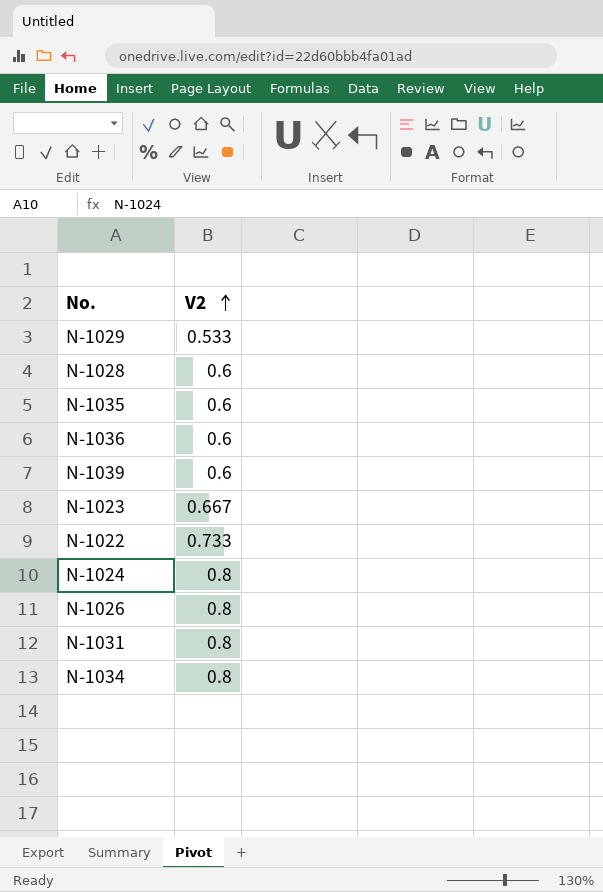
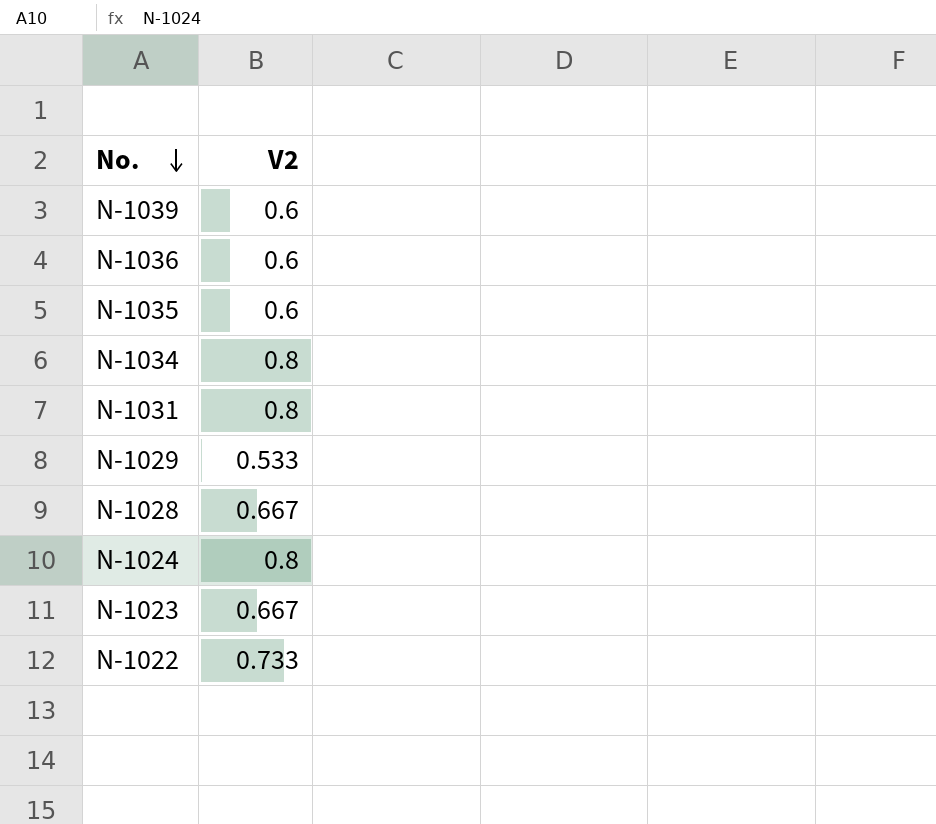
row order: V2 ascending -> No. descending
row N-1026: 0.8 -> none
N-1028 | V2: 0.6 -> 0.667

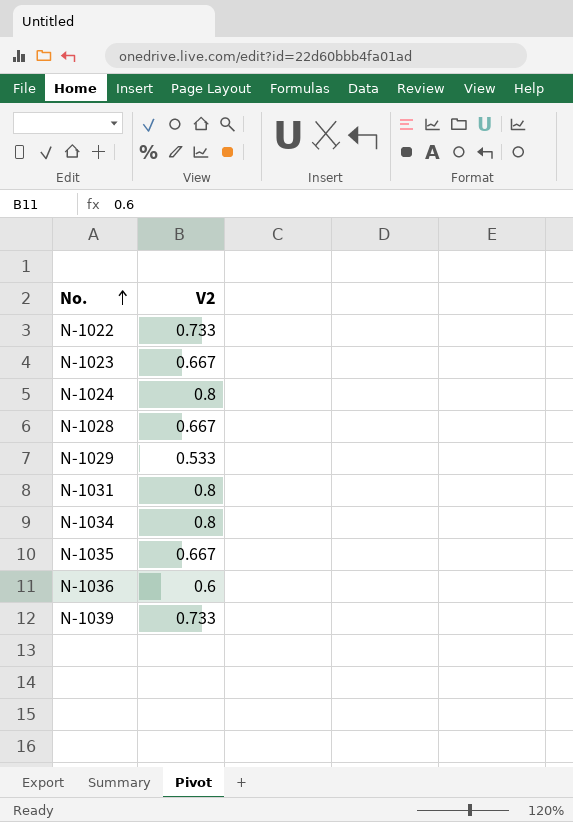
row order: No. descending -> No. ascending
N-1035 | V2: 0.6 -> 0.667
N-1039 | V2: 0.6 -> 0.733

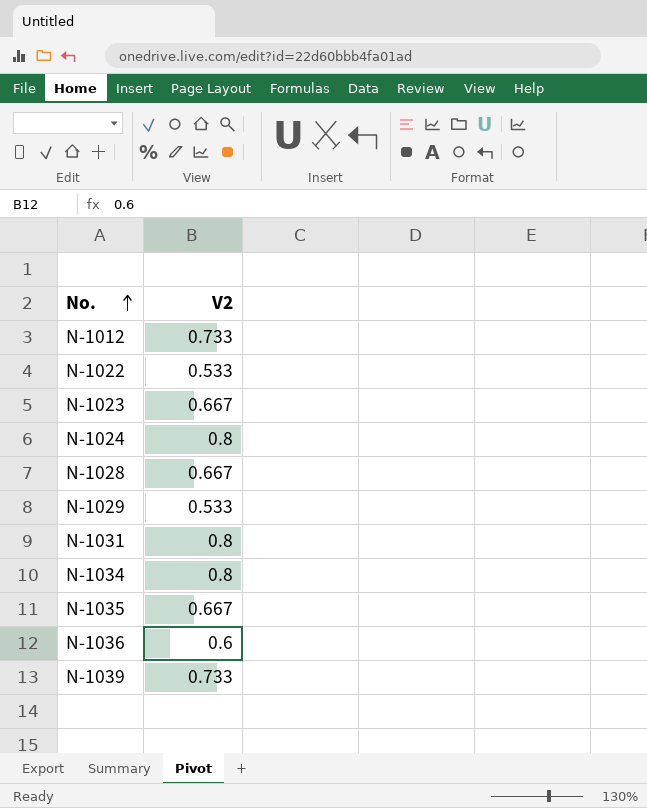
row N-1012: none -> 0.733
N-1022 | V2: 0.733 -> 0.533

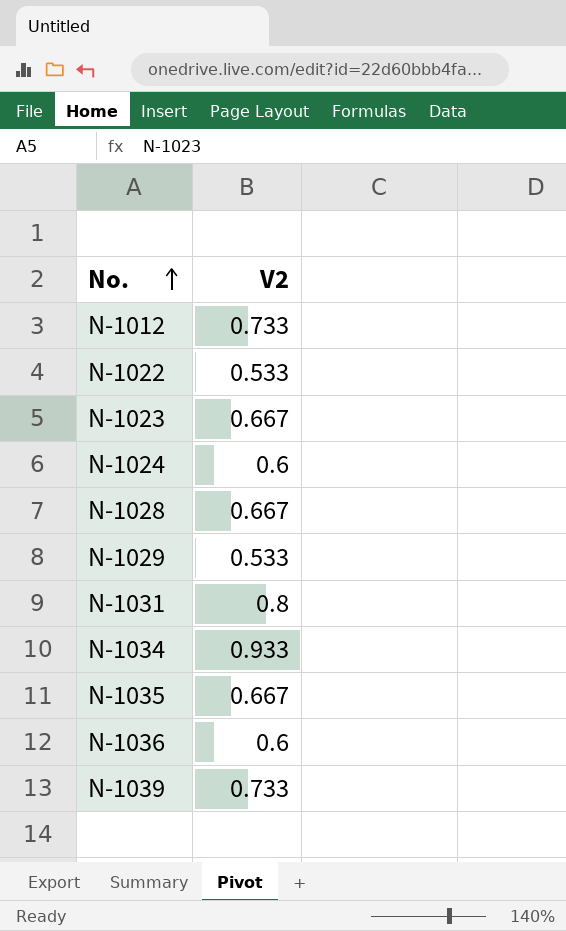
N-1024 | V2: 0.8 -> 0.6
N-1034 | V2: 0.8 -> 0.933

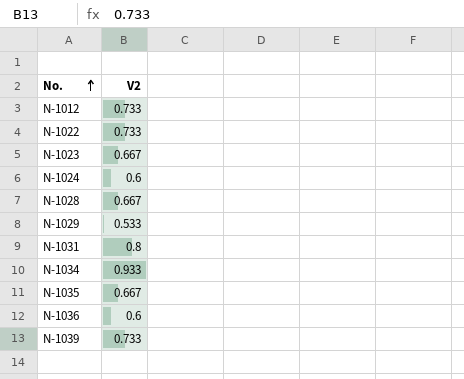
N-1022 | V2: 0.533 -> 0.733

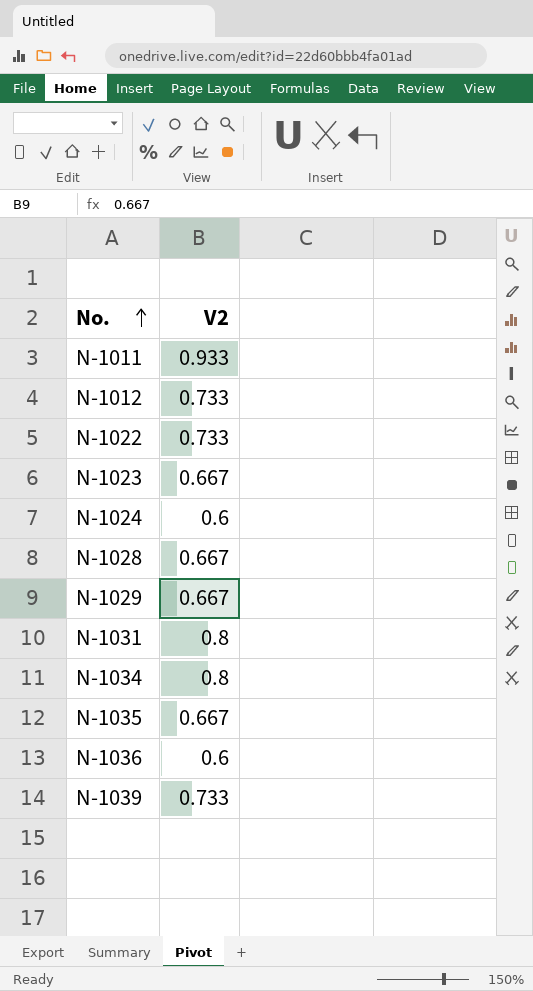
row N-1011: none -> 0.933
N-1029 | V2: 0.533 -> 0.667
N-1034 | V2: 0.933 -> 0.8

